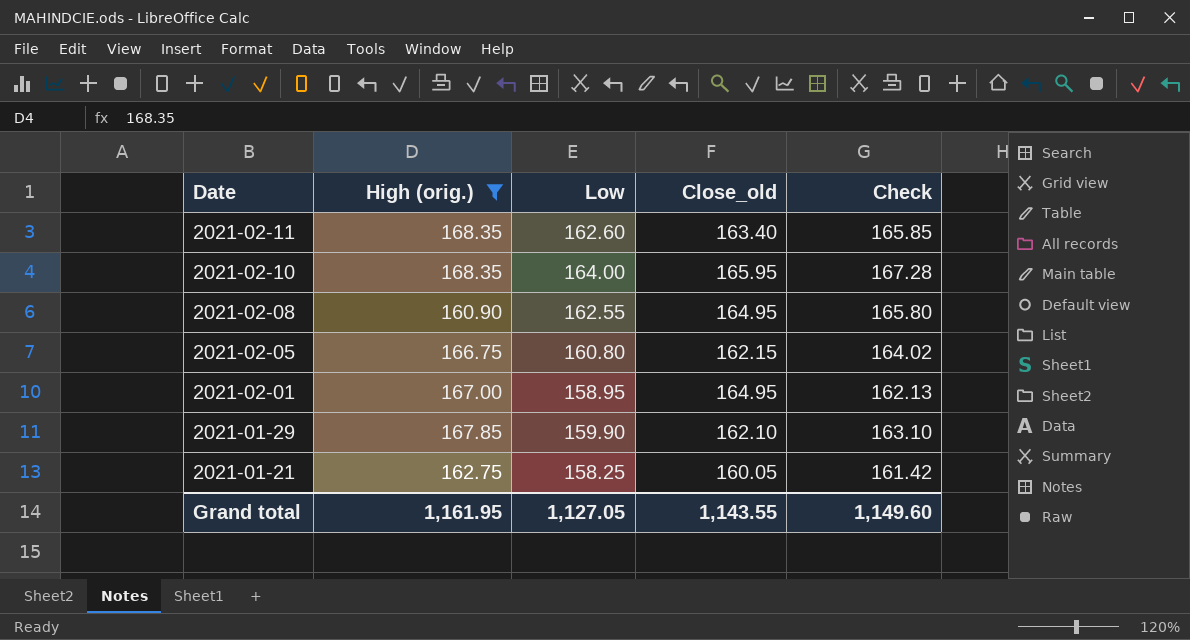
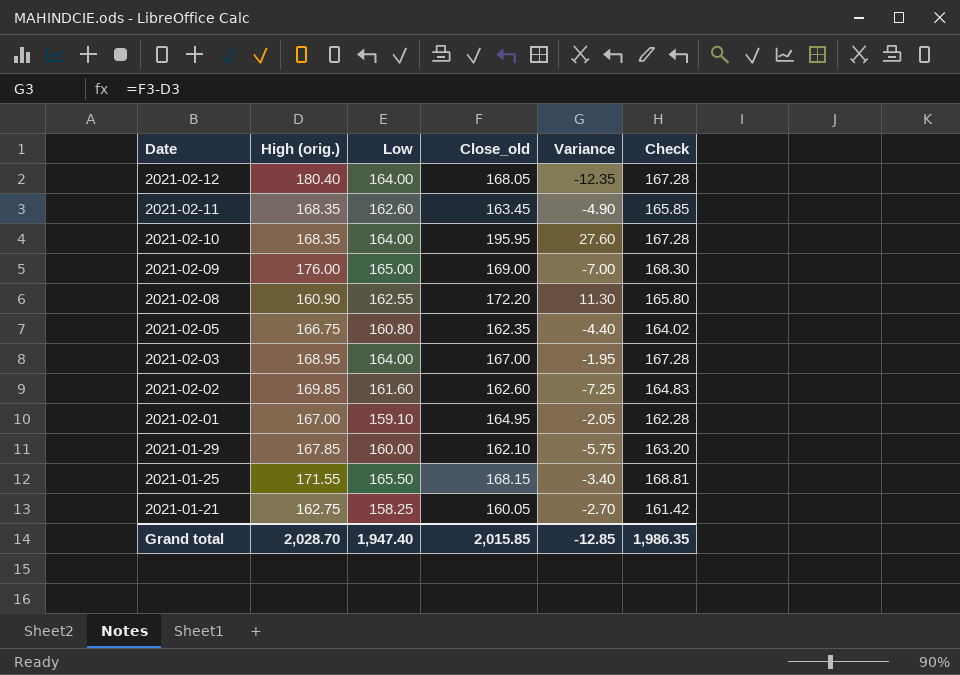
filter: High (orig.) <= 168.35 -> none
column Variance | formula: none -> [Close_old] - [High (orig.)]
2021-02-11 | Close_old: 163.40 -> 163.45
2021-02-10 | Close_old: 165.95 -> 195.95
2021-02-08 | Close_old: 164.95 -> 172.20
2021-02-05 | Close_old: 162.15 -> 162.35
2021-02-01 | Low: 158.95 -> 159.10
2021-02-01 | Check: 162.13 -> 162.28
2021-01-29 | Low: 159.90 -> 160.00
2021-01-29 | Check: 163.10 -> 163.20
Grand total | High (orig.): 1,161.95 -> 2,028.70
Grand total | Low: 1,127.05 -> 1,947.40
Grand total | Close_old: 1,143.55 -> 2,015.85
Grand total | Check: 1,149.60 -> 1,986.35

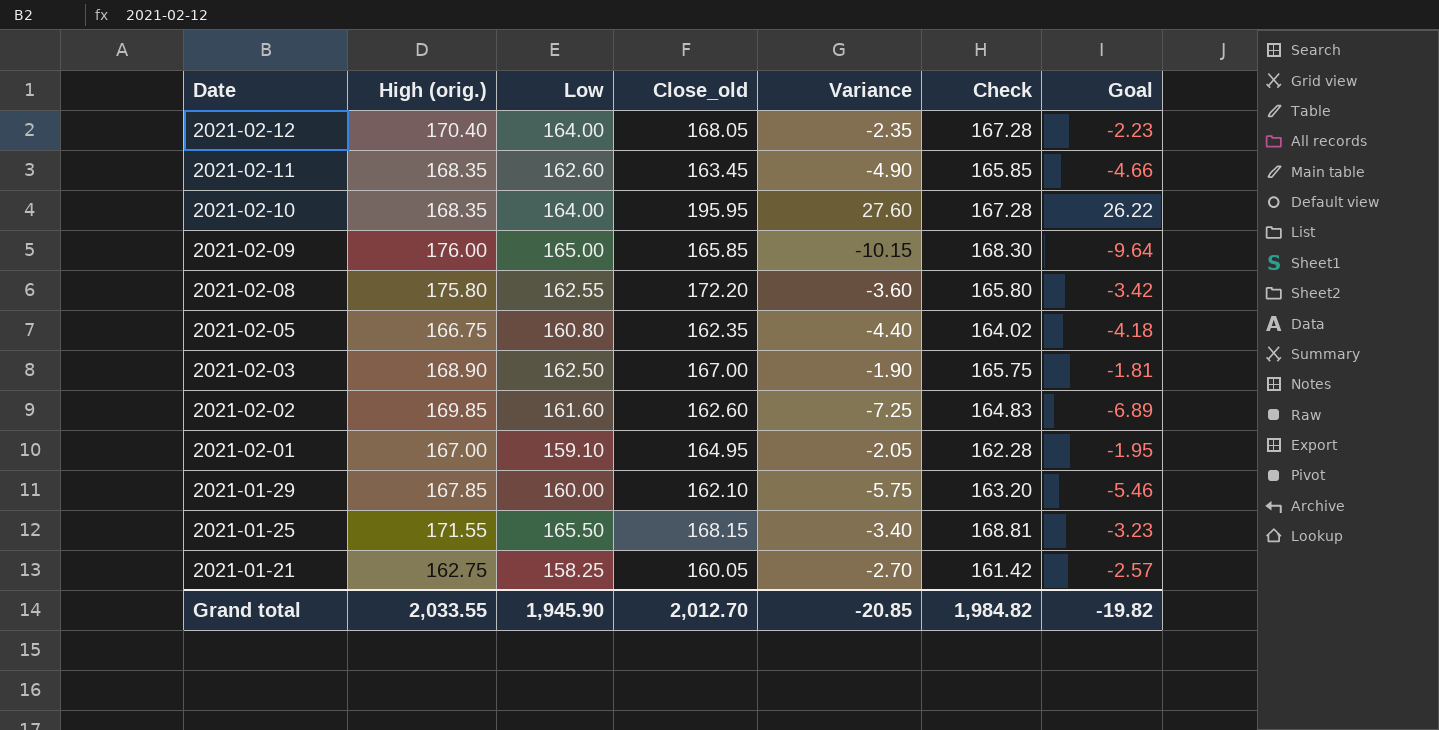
column Goal | formula: none -> [Variance] * 0.95
2021-02-12 | High (orig.): 180.40 -> 170.40
2021-02-12 | Variance: -12.35 -> -2.35
2021-02-09 | Close_old: 169.00 -> 165.85
2021-02-09 | Variance: -7.00 -> -10.15
2021-02-08 | High (orig.): 160.90 -> 175.80
2021-02-08 | Variance: 11.30 -> -3.60
2021-02-03 | High (orig.): 168.95 -> 168.90
2021-02-03 | Low: 164.00 -> 162.50
2021-02-03 | Variance: -1.95 -> -1.90
2021-02-03 | Check: 167.28 -> 165.75
Grand total | High (orig.): 2,028.70 -> 2,033.55
Grand total | Low: 1,947.40 -> 1,945.90
Grand total | Close_old: 2,015.85 -> 2,012.70
Grand total | Variance: -12.85 -> -20.85
Grand total | Check: 1,986.35 -> 1,984.82

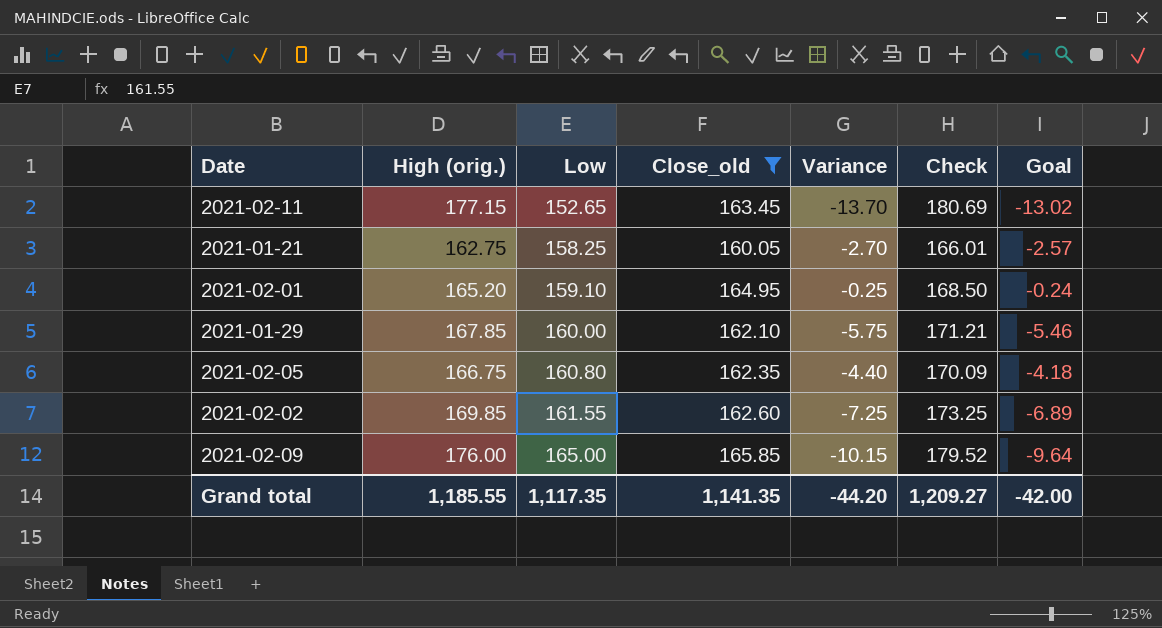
filter: none -> Close_old <= 165.85
row order: Date descending -> Low ascending
column Check | formula: [Low] * 1.02 -> [High (orig.)] * 1.02
2021-02-11 | High (orig.): 168.35 -> 177.15
2021-02-11 | Low: 162.60 -> 152.65
2021-02-11 | Variance: -4.90 -> -13.70
2021-02-11 | Goal: -4.66 -> -13.02
2021-02-01 | High (orig.): 167.00 -> 165.20
2021-02-01 | Variance: -2.05 -> -0.25
2021-02-01 | Goal: -1.95 -> -0.24
2021-02-02 | Low: 161.60 -> 161.55
Grand total | High (orig.): 2,033.55 -> 1,185.55
Grand total | Low: 1,945.90 -> 1,117.35
Grand total | Close_old: 2,012.70 -> 1,141.35
Grand total | Variance: -20.85 -> -44.20
Grand total | Check: 1,984.82 -> 1,209.27
Grand total | Goal: -19.82 -> -42.00

